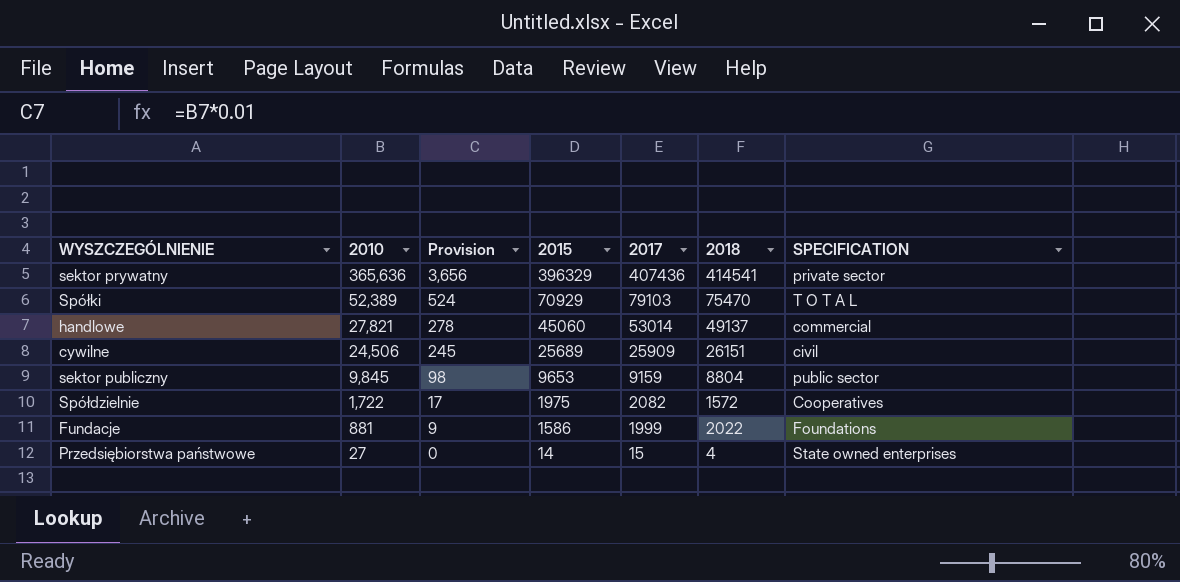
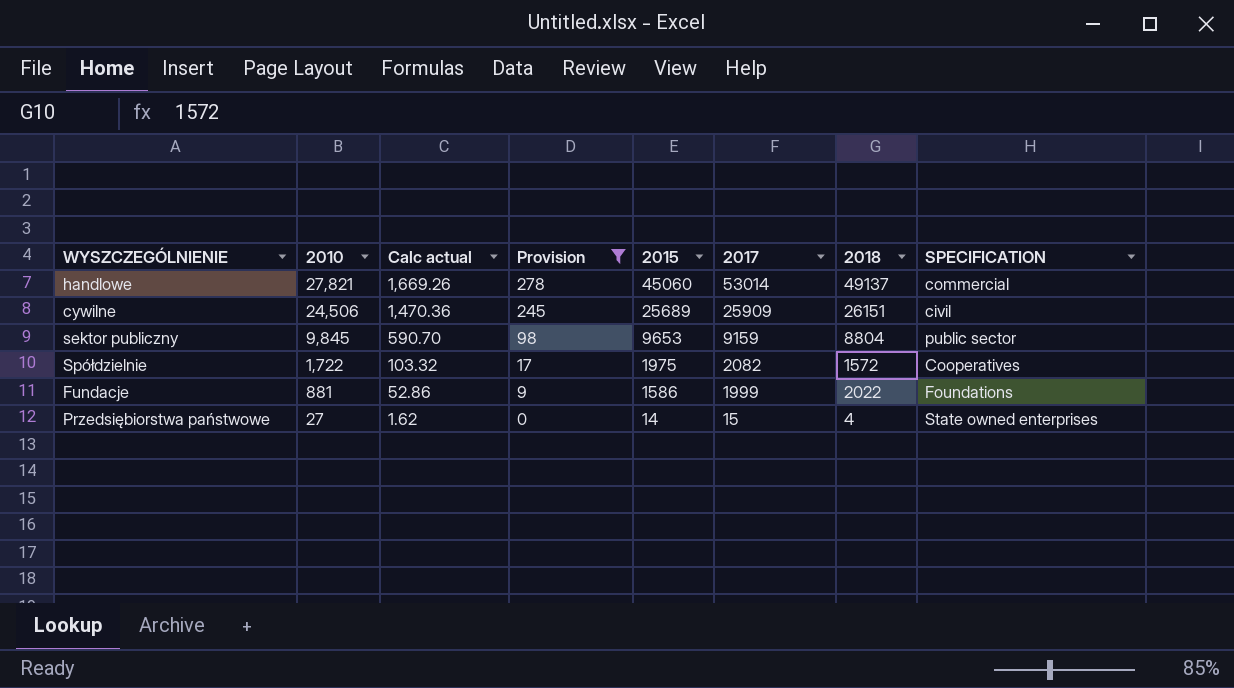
filter: none -> Provision <= 278
column Calc actual | formula: none -> [2010] * 0.06

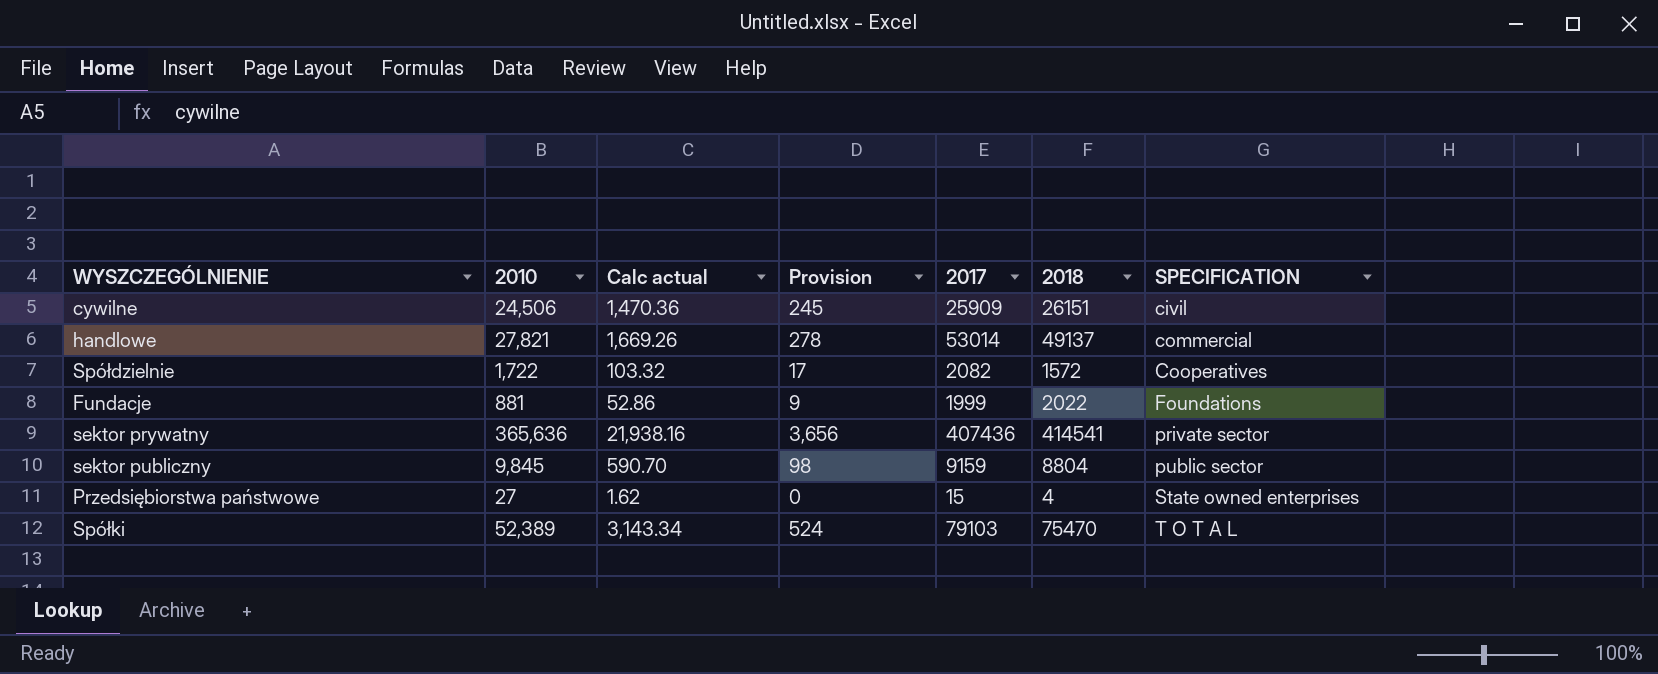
filter: Provision <= 278 -> none
row order: 2010 descending -> SPECIFICATION ascending
column 2015 | position: 5 -> none

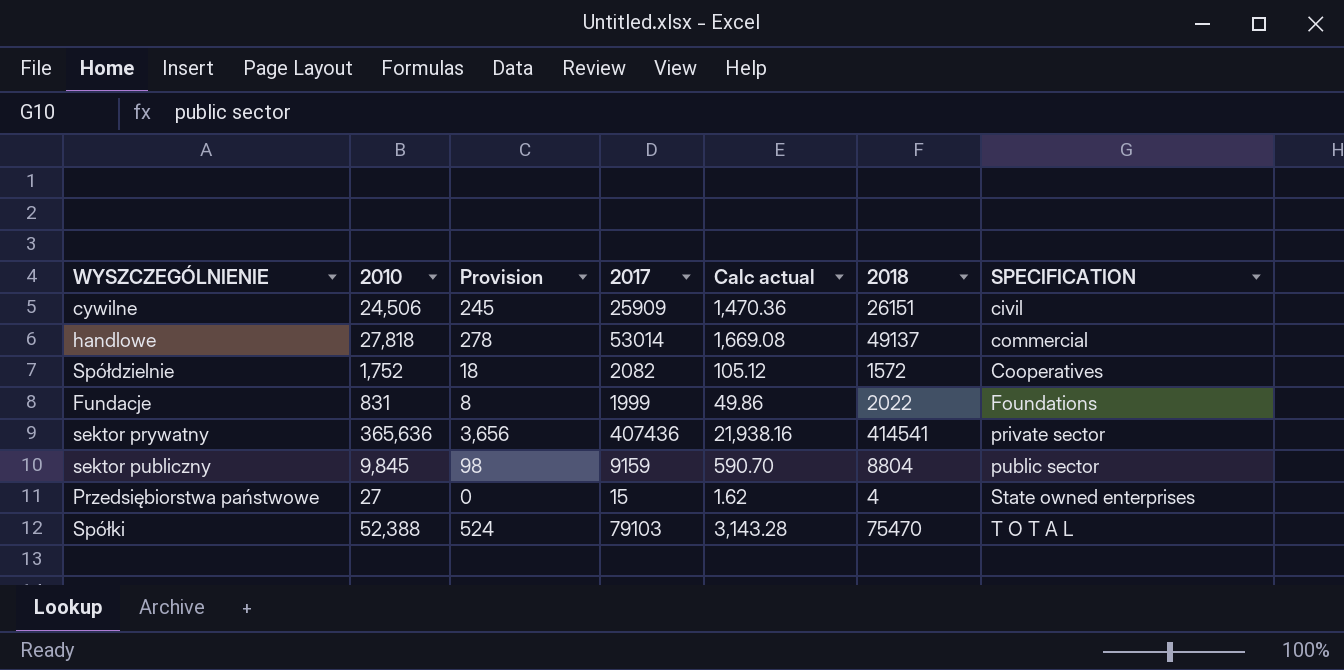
column Calc actual | position: 3 -> 5
handlowe | 2010: 27,821 -> 27,818
handlowe | Calc actual: 1,669.26 -> 1,669.08
Spółdzielnie | 2010: 1,722 -> 1,752
Spółdzielnie | Provision: 17 -> 18
Spółdzielnie | Calc actual: 103.32 -> 105.12
Fundacje | 2010: 881 -> 831
Fundacje | Provision: 9 -> 8
Fundacje | Calc actual: 52.86 -> 49.86
Spółki | 2010: 52,389 -> 52,388
Spółki | Calc actual: 3,143.34 -> 3,143.28

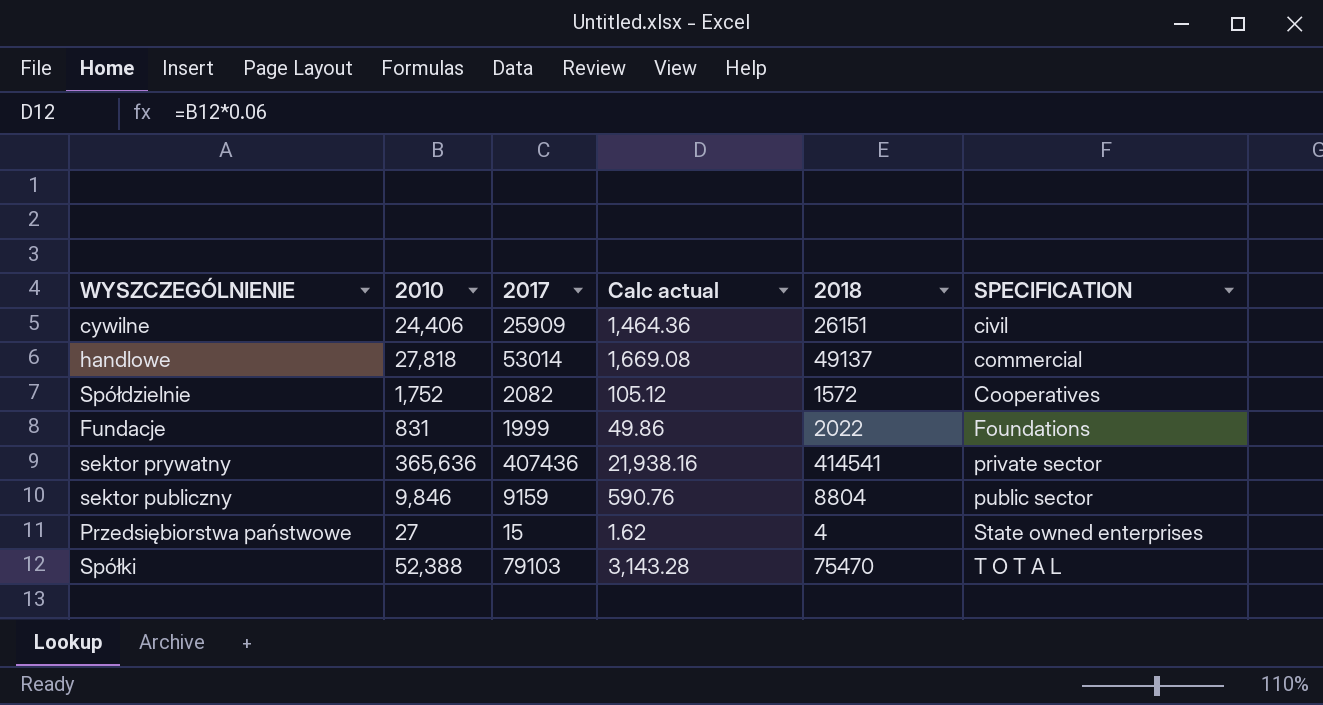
column Provision | formula: [2010] * 0.01 -> none
cywilne | 2010: 24,506 -> 24,406
cywilne | Calc actual: 1,470.36 -> 1,464.36
sektor publiczny | 2010: 9,845 -> 9,846
sektor publiczny | Calc actual: 590.70 -> 590.76

